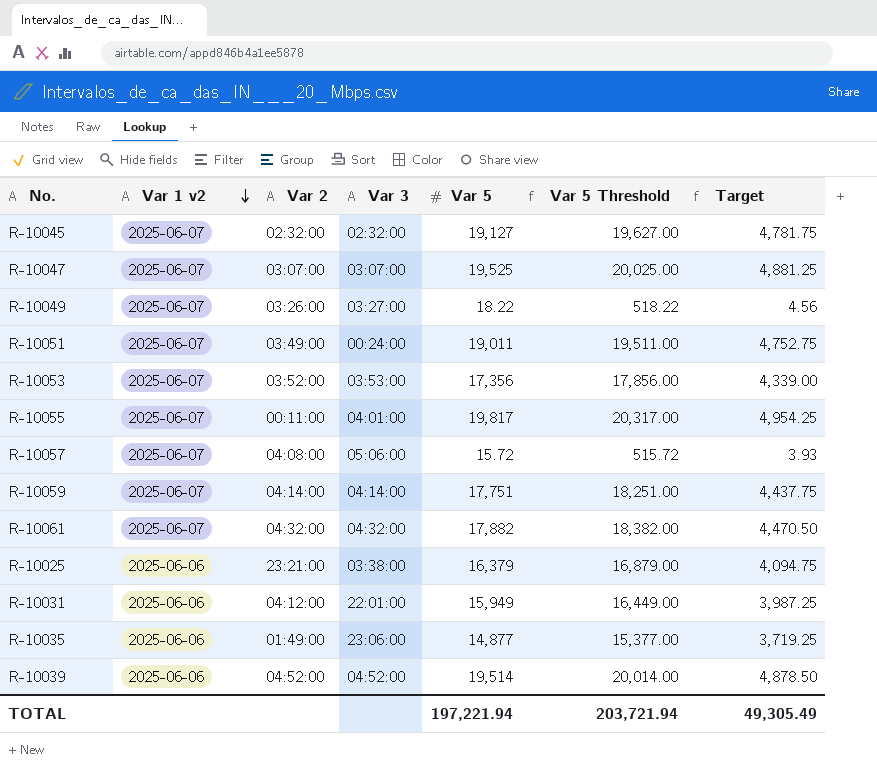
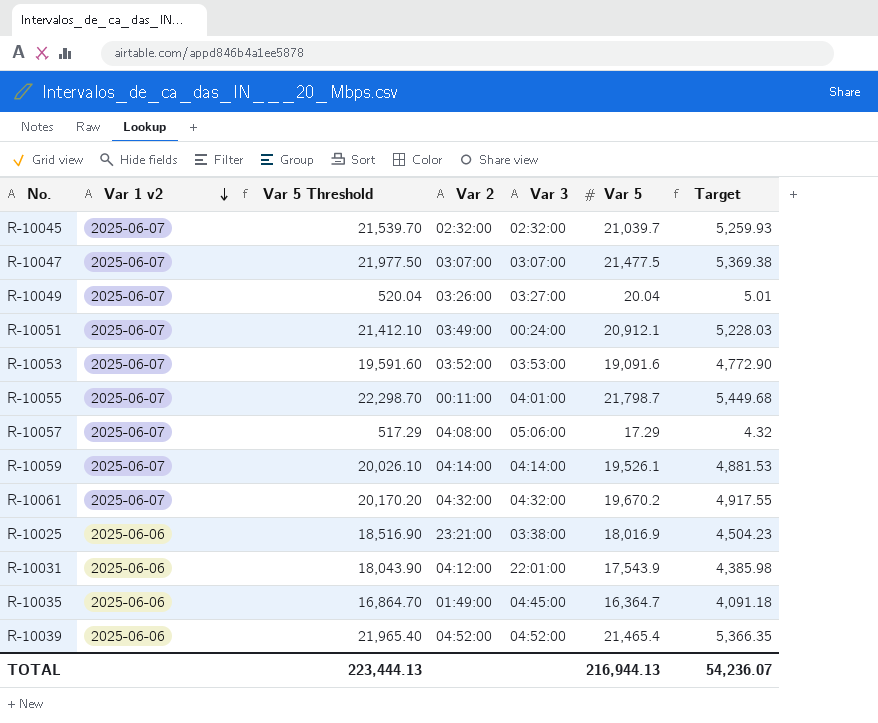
column Var 5 Threshold | position: 6 -> 3
R-10045 | Var 5 Threshold: 19,627.00 -> 21,539.70
R-10045 | Var 5: 19,127 -> 21,039.7
R-10045 | Target: 4,781.75 -> 5,259.93
R-10047 | Var 5 Threshold: 20,025.00 -> 21,977.50
R-10047 | Var 5: 19,525 -> 21,477.5
R-10047 | Target: 4,881.25 -> 5,369.38
R-10049 | Var 5 Threshold: 518.22 -> 520.04
R-10049 | Var 5: 18.22 -> 20.04
R-10049 | Target: 4.56 -> 5.01
R-10051 | Var 5 Threshold: 19,511.00 -> 21,412.10
R-10051 | Var 5: 19,011 -> 20,912.1
R-10051 | Target: 4,752.75 -> 5,228.03
R-10053 | Var 5 Threshold: 17,856.00 -> 19,591.60
R-10053 | Var 5: 17,356 -> 19,091.6
R-10053 | Target: 4,339.00 -> 4,772.90
R-10055 | Var 5 Threshold: 20,317.00 -> 22,298.70
R-10055 | Var 5: 19,817 -> 21,798.7
R-10055 | Target: 4,954.25 -> 5,449.68
R-10057 | Var 5 Threshold: 515.72 -> 517.29
R-10057 | Var 5: 15.72 -> 17.29
R-10057 | Target: 3.93 -> 4.32
R-10059 | Var 5 Threshold: 18,251.00 -> 20,026.10
R-10059 | Var 5: 17,751 -> 19,526.1
R-10059 | Target: 4,437.75 -> 4,881.53
R-10061 | Var 5 Threshold: 18,382.00 -> 20,170.20
R-10061 | Var 5: 17,882 -> 19,670.2
R-10061 | Target: 4,470.50 -> 4,917.55
R-10025 | Var 5 Threshold: 16,879.00 -> 18,516.90
R-10025 | Var 5: 16,379 -> 18,016.9
R-10025 | Target: 4,094.75 -> 4,504.23
R-10031 | Var 5 Threshold: 16,449.00 -> 18,043.90
R-10031 | Var 5: 15,949 -> 17,543.9
R-10031 | Target: 3,987.25 -> 4,385.98
R-10035 | Var 5 Threshold: 15,377.00 -> 16,864.70
R-10035 | Var 3: 23:06:00 -> 04:45:00
R-10035 | Var 5: 14,877 -> 16,364.7
R-10035 | Target: 3,719.25 -> 4,091.18
R-10039 | Var 5 Threshold: 20,014.00 -> 21,965.40
R-10039 | Var 5: 19,514 -> 21,465.4
R-10039 | Target: 4,878.50 -> 5,366.35
TOTAL | Var 5 Threshold: 203,721.94 -> 223,444.13
TOTAL | Var 5: 197,221.94 -> 216,944.13
TOTAL | Target: 49,305.49 -> 54,236.07

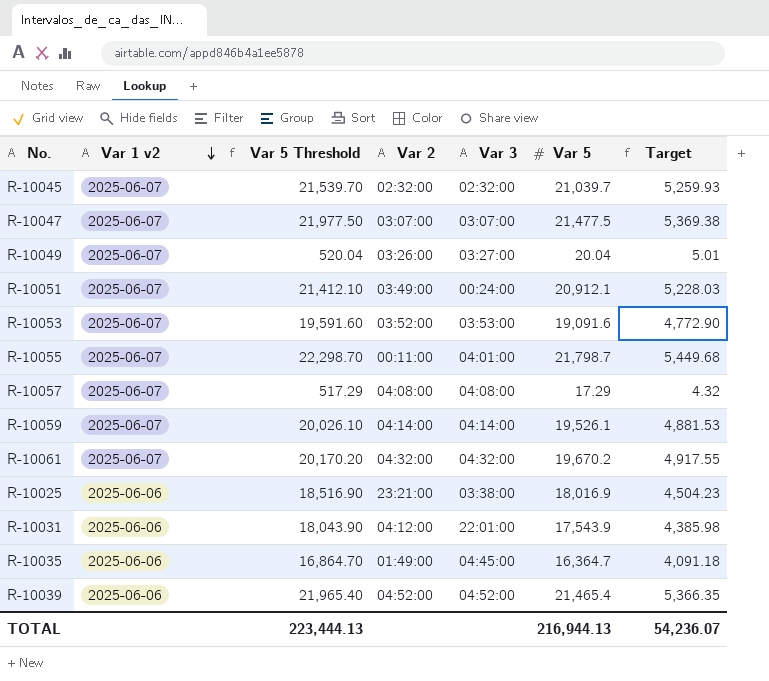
R-10057 | Var 3: 05:06:00 -> 04:08:00

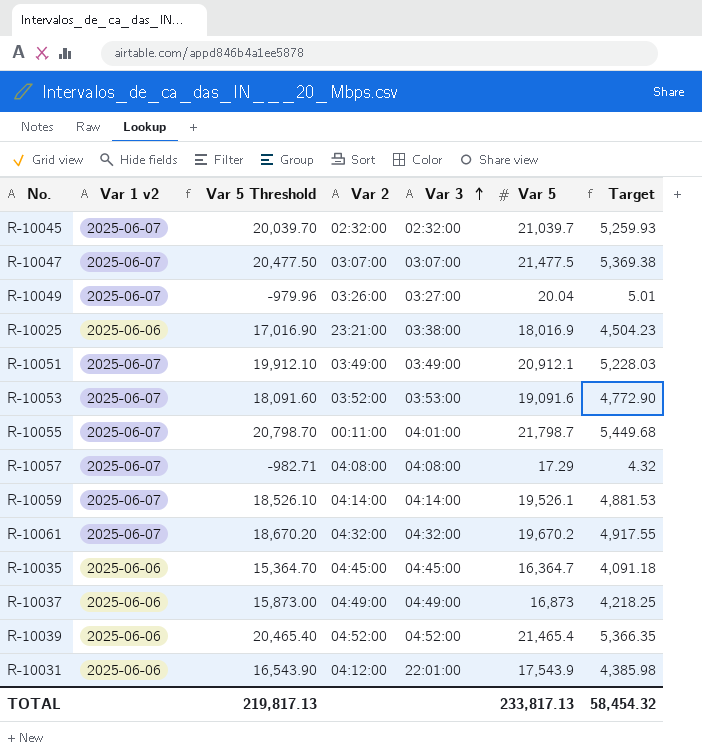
row order: Var 1 v2 descending -> Var 3 ascending
column Var 5 Threshold | formula: [Var 5] + 500 -> [Var 5] - 1000
R-10051 | Var 3: 00:24:00 -> 03:49:00
R-10035 | Var 2: 01:49:00 -> 04:45:00
row R-10037: none -> 2025-06-06 | 15,873.00 | 04:49:00 | 04:49:00 | 16,873 | 4,218.25
TOTAL | Var 5 Threshold: 223,444.13 -> 219,817.13
TOTAL | Var 5: 216,944.13 -> 233,817.13
TOTAL | Target: 54,236.07 -> 58,454.32

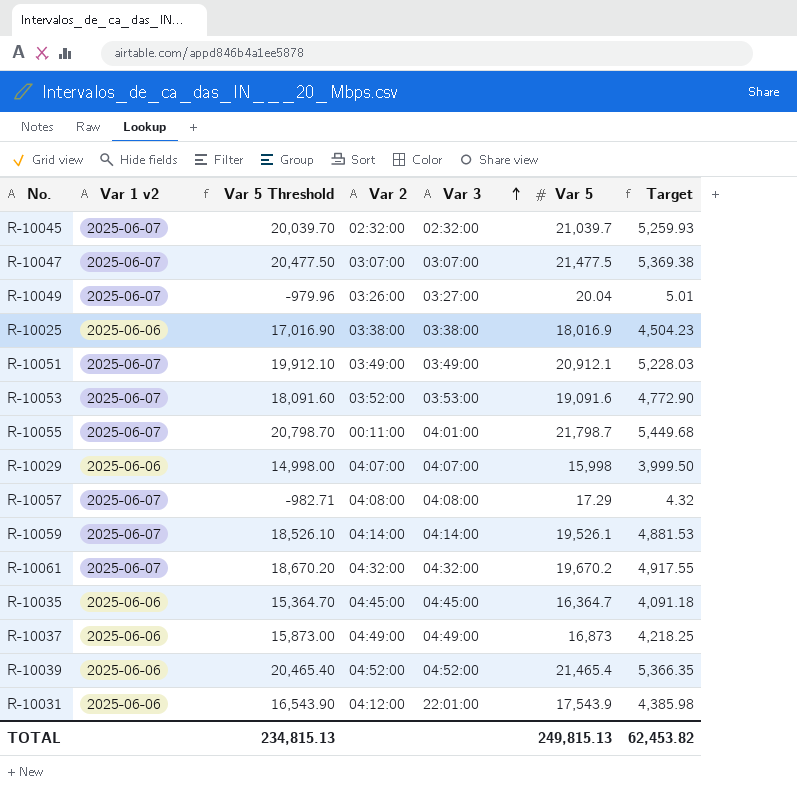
R-10025 | Var 2: 23:21:00 -> 03:38:00
row R-10029: none -> 2025-06-06 | 14,998.00 | 04:07:00 | 04:07:00 | 15,998 | 3,999.50
TOTAL | Var 5 Threshold: 219,817.13 -> 234,815.13
TOTAL | Var 5: 233,817.13 -> 249,815.13
TOTAL | Target: 58,454.32 -> 62,453.82

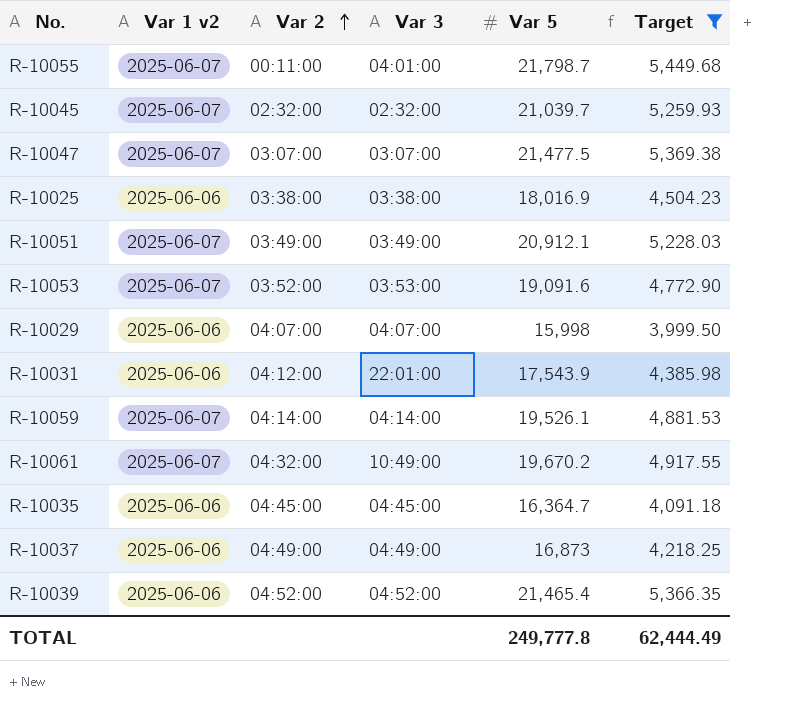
filter: none -> Target >= 3,999.50
row order: Var 3 ascending -> Var 2 ascending
column Var 5 Threshold | formula: [Var 5] - 1000 -> none
R-10061 | Var 3: 04:32:00 -> 10:49:00
TOTAL | Var 5: 249,815.13 -> 249,777.8
TOTAL | Target: 62,453.82 -> 62,444.49

